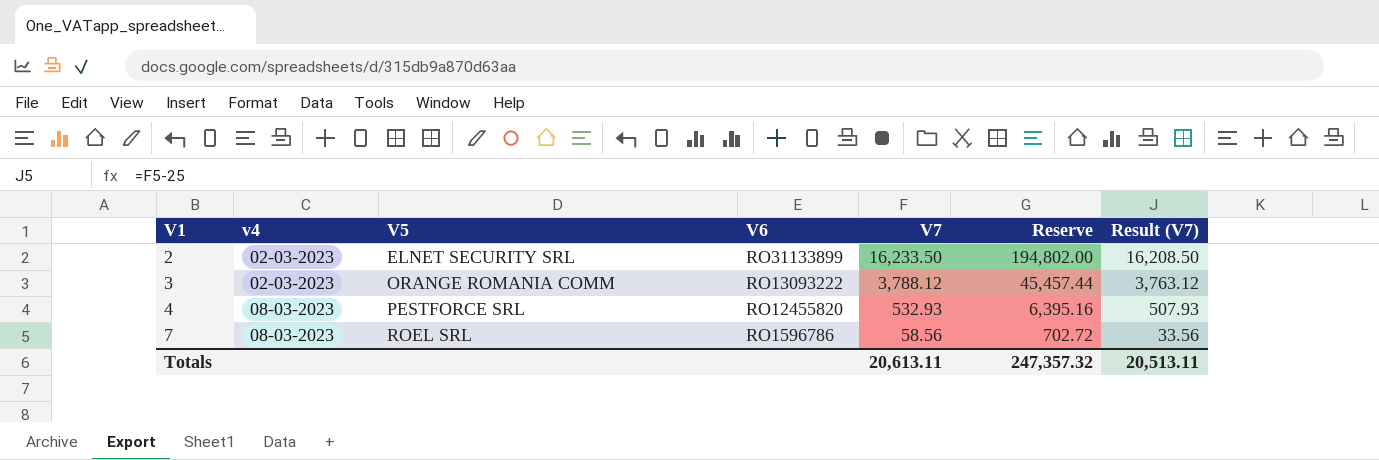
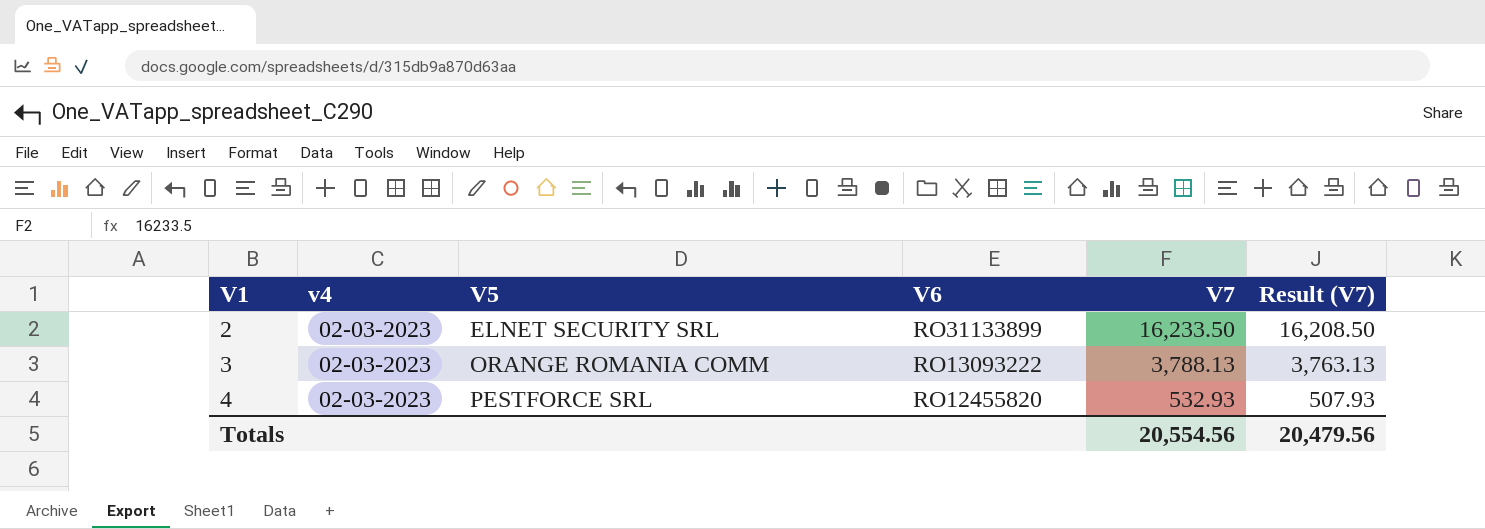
column Reserve | formula: [V7] * 12 -> none
row 7: 08-03-2023 | ROEL SRL | RO1596786 | 58.56 | 702.72 | 33.56 -> none
3 | V7: 3,788.12 -> 3,788.13
3 | Result (V7): 3,763.12 -> 3,763.13
4 | v4: 08-03-2023 -> 02-03-2023
Totals | V7: 20,613.11 -> 20,554.56
Totals | Result (V7): 20,513.11 -> 20,479.56

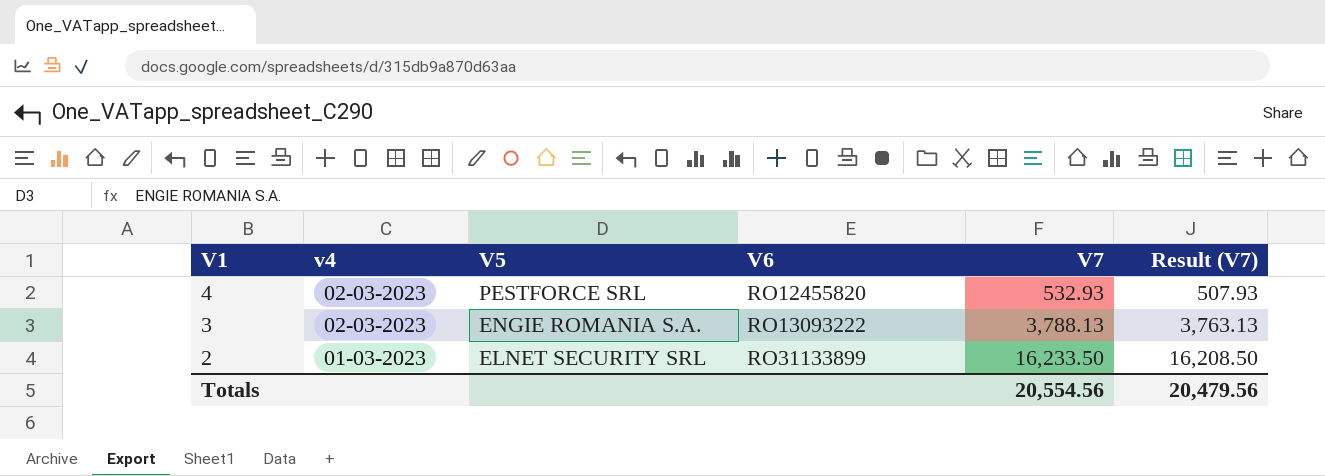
row order: V1 ascending -> V1 descending
3 | V5: ORANGE ROMANIA COMM -> ENGIE ROMANIA S.A.
2 | v4: 02-03-2023 -> 01-03-2023

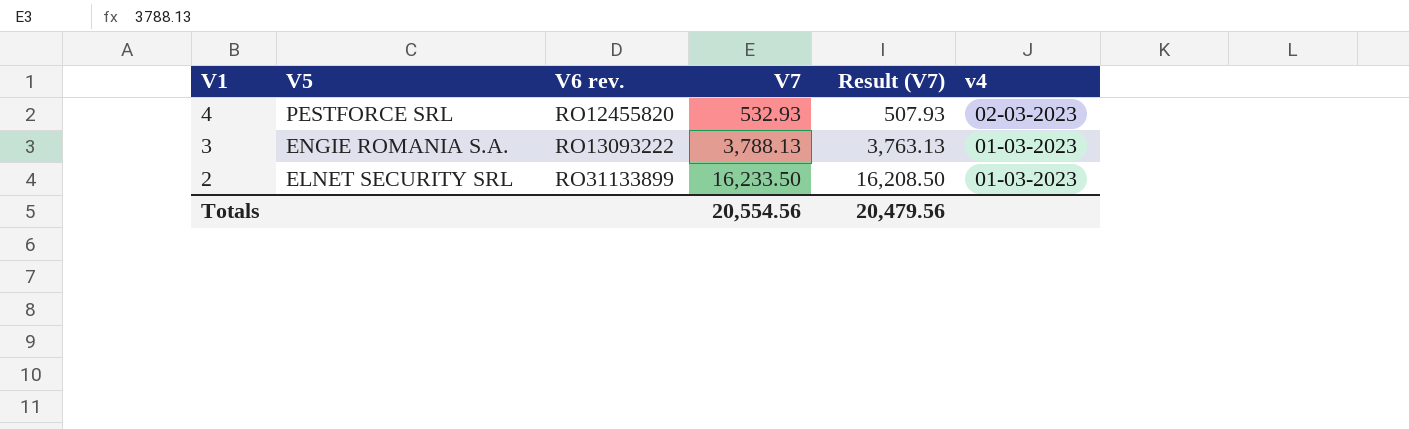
column name: V6 -> V6 rev.
column v4 | position: 2 -> 6
3 | v4: 02-03-2023 -> 01-03-2023

